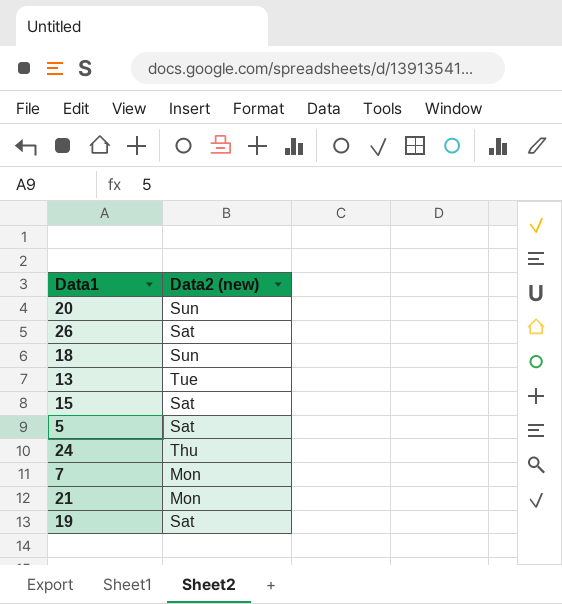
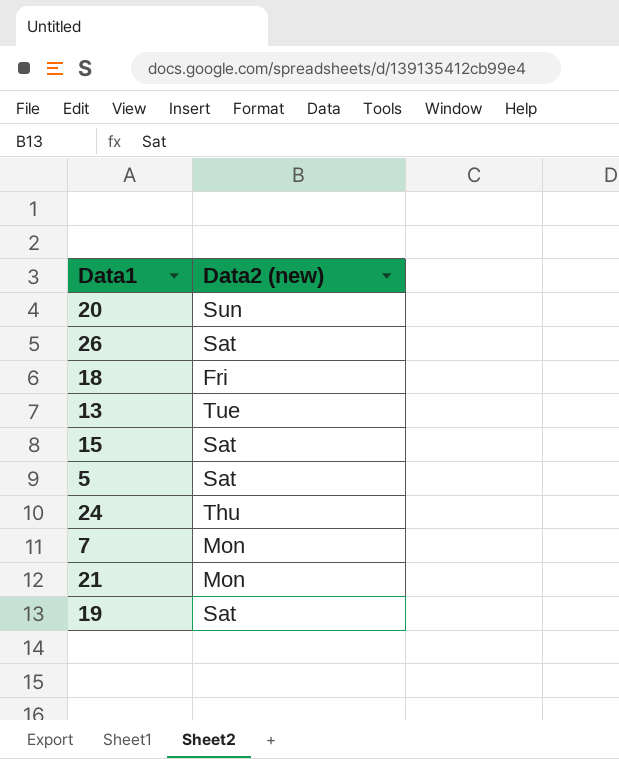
18 | Data2 (new): Sun -> Fri

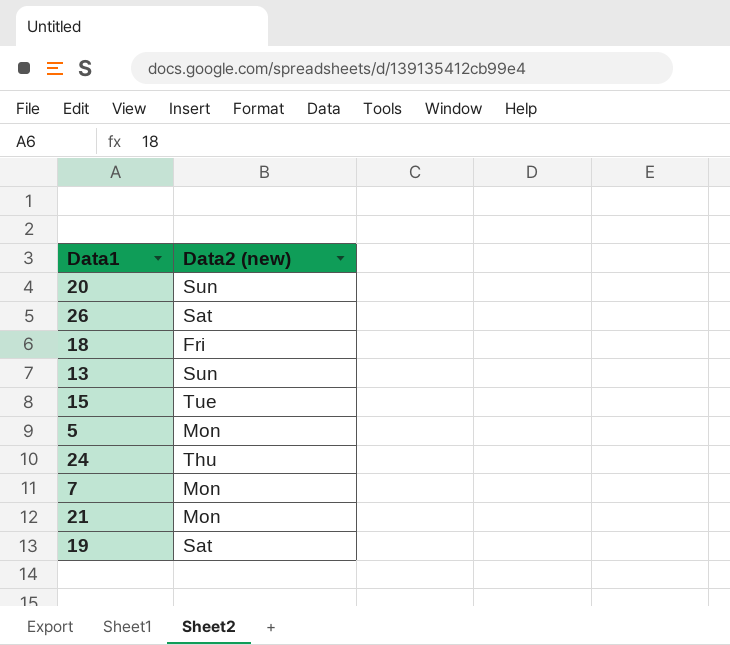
13 | Data2 (new): Tue -> Sun
15 | Data2 (new): Sat -> Tue
5 | Data2 (new): Sat -> Mon

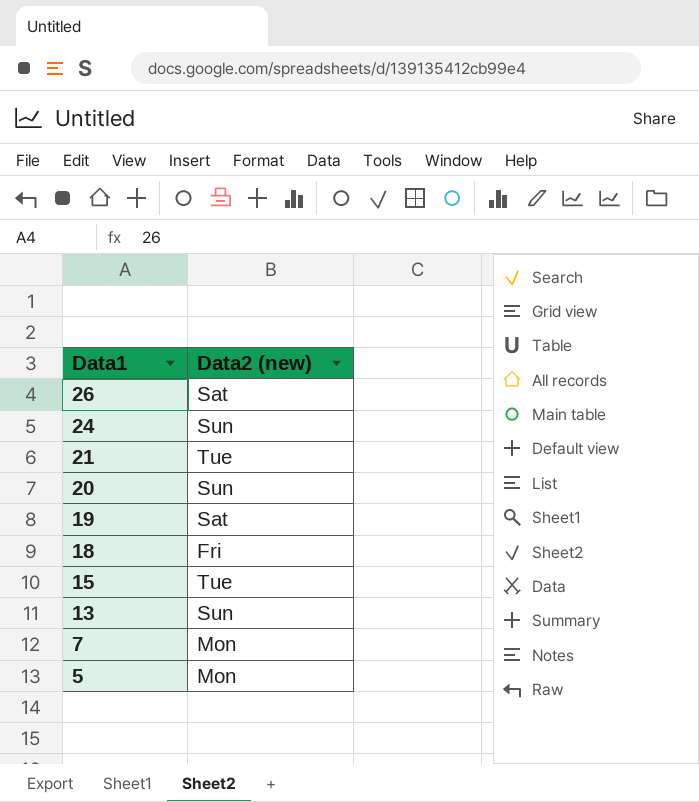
row order: none -> Data1 descending
24 | Data2 (new): Thu -> Sun
21 | Data2 (new): Mon -> Tue

